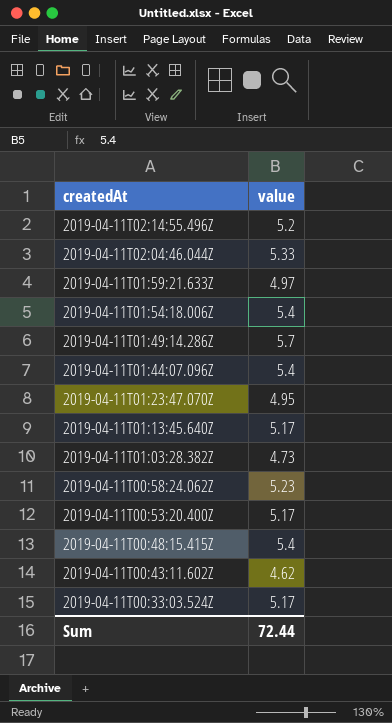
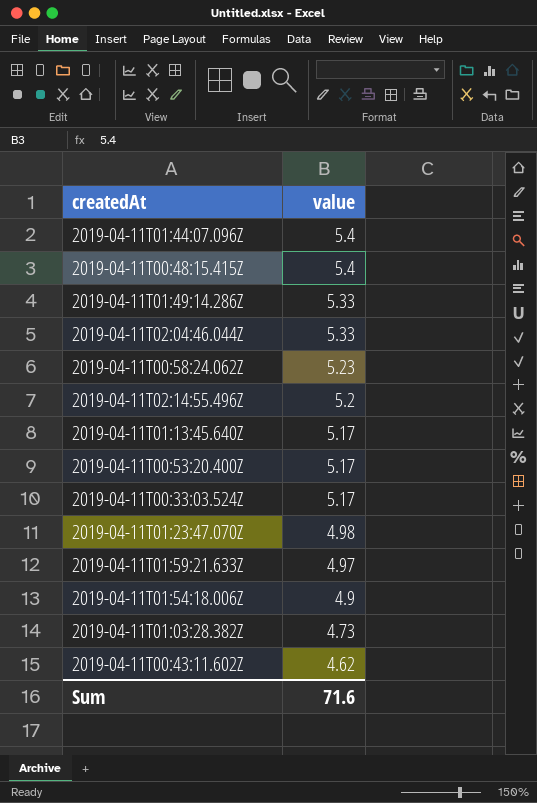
row order: createdAt descending -> value descending
2019-04-11T01:49:14.286Z | value: 5.7 -> 5.33
2019-04-11T01:23:47.070Z | value: 4.95 -> 4.98
2019-04-11T01:54:18.006Z | value: 5.4 -> 4.9
Sum | value: 72.44 -> 71.6

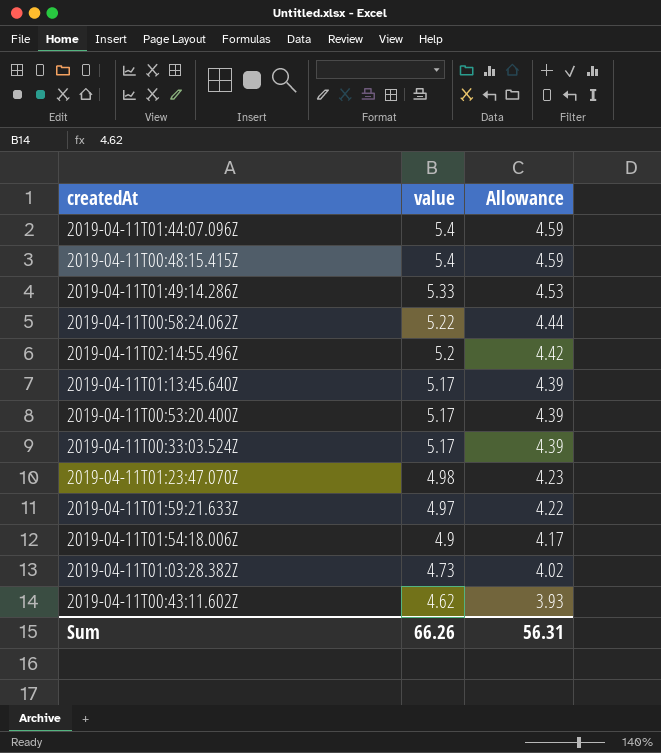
column Allowance | formula: none -> [value] * 0.85
row 2019-04-11T02:04:46.044Z: 5.33 -> none
2019-04-11T00:58:24.062Z | value: 5.23 -> 5.22
Sum | value: 71.6 -> 66.26

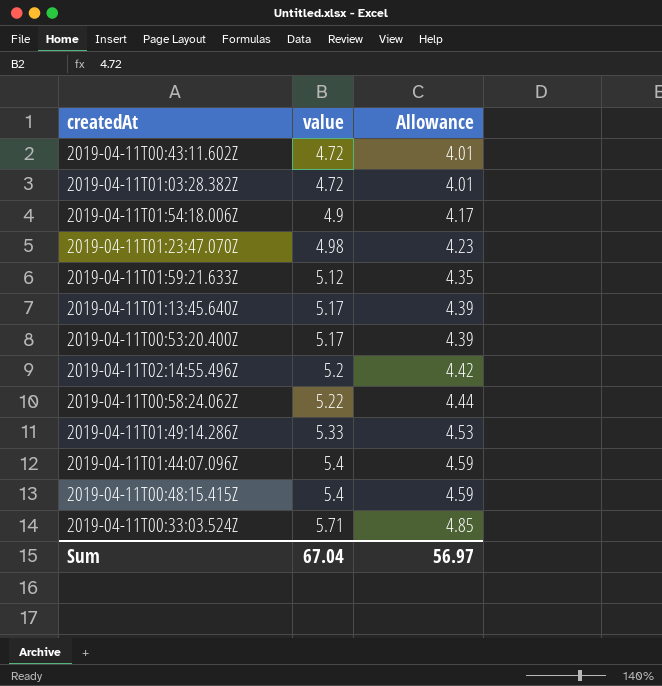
row order: value descending -> value ascending
2019-04-11T00:43:11.602Z | value: 4.62 -> 4.72
2019-04-11T00:43:11.602Z | Allowance: 3.93 -> 4.01
2019-04-11T01:03:28.382Z | value: 4.73 -> 4.72
2019-04-11T01:03:28.382Z | Allowance: 4.02 -> 4.01
2019-04-11T01:59:21.633Z | value: 4.97 -> 5.12
2019-04-11T01:59:21.633Z | Allowance: 4.22 -> 4.35
2019-04-11T00:33:03.524Z | value: 5.17 -> 5.71
2019-04-11T00:33:03.524Z | Allowance: 4.39 -> 4.85
Sum | value: 66.26 -> 67.04
Sum | Allowance: 56.31 -> 56.97

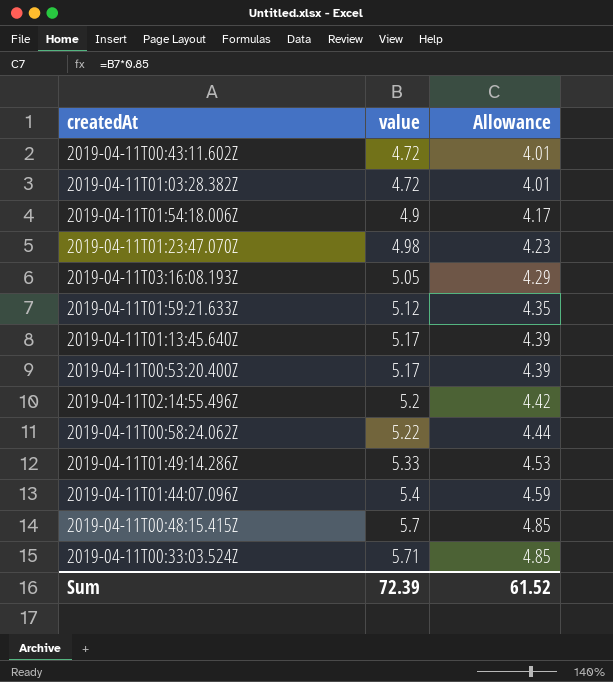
row 2019-04-11T03:16:08.193Z: none -> 5.05 | 4.29
2019-04-11T00:48:15.415Z | value: 5.4 -> 5.7
2019-04-11T00:48:15.415Z | Allowance: 4.59 -> 4.85
Sum | value: 67.04 -> 72.39
Sum | Allowance: 56.97 -> 61.52

